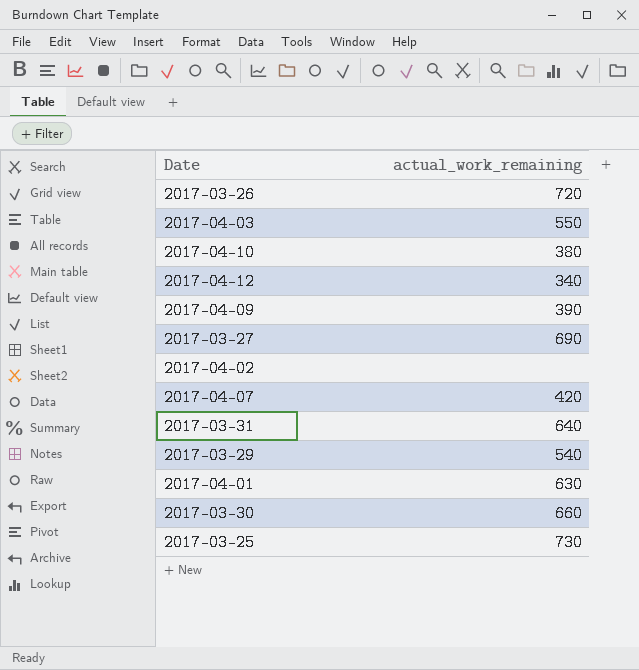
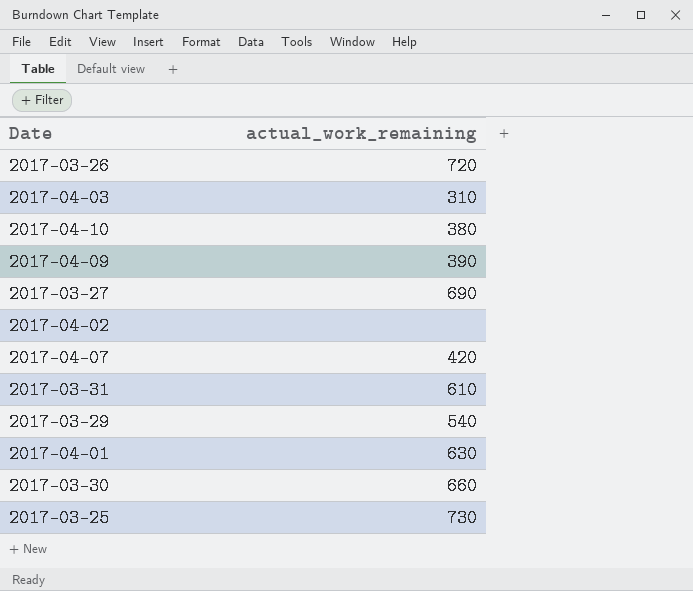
row 2017-04-12: 340 -> none
2017-04-03 | actual_work_remaining: 550 -> 310
2017-03-31 | actual_work_remaining: 640 -> 610

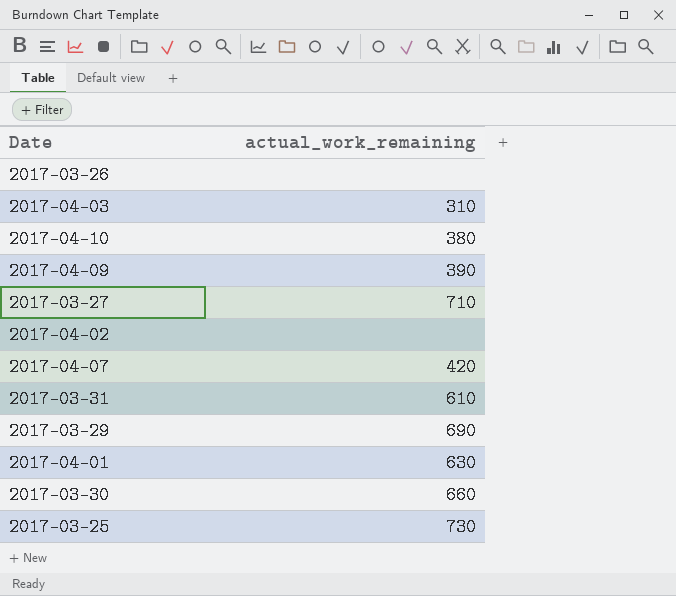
2017-03-26 | actual_work_remaining: 720 -> none
2017-03-27 | actual_work_remaining: 690 -> 710
2017-03-29 | actual_work_remaining: 540 -> 690

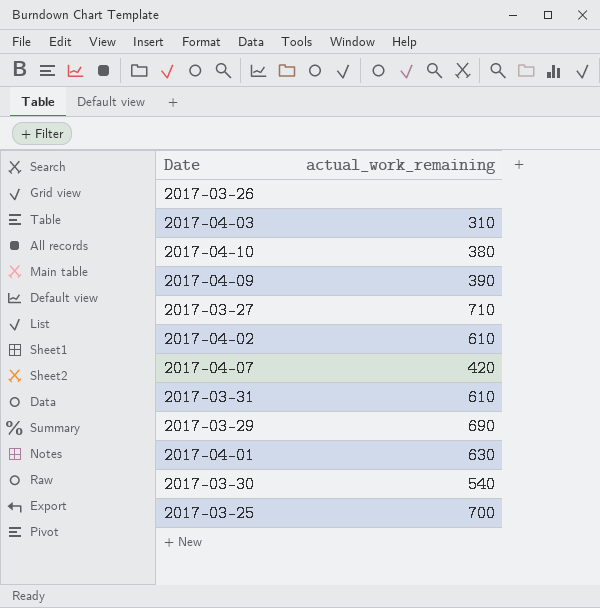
2017-04-02 | actual_work_remaining: none -> 610
2017-03-30 | actual_work_remaining: 660 -> 540
2017-03-25 | actual_work_remaining: 730 -> 700

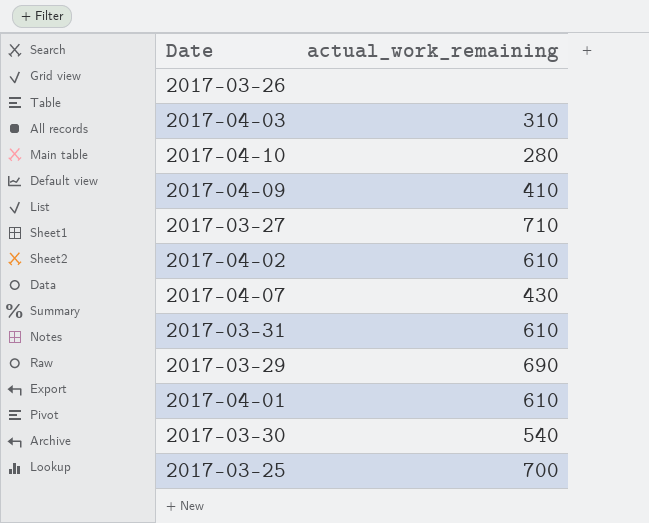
2017-04-10 | actual_work_remaining: 380 -> 280
2017-04-09 | actual_work_remaining: 390 -> 410
2017-04-07 | actual_work_remaining: 420 -> 430
2017-04-01 | actual_work_remaining: 630 -> 610

